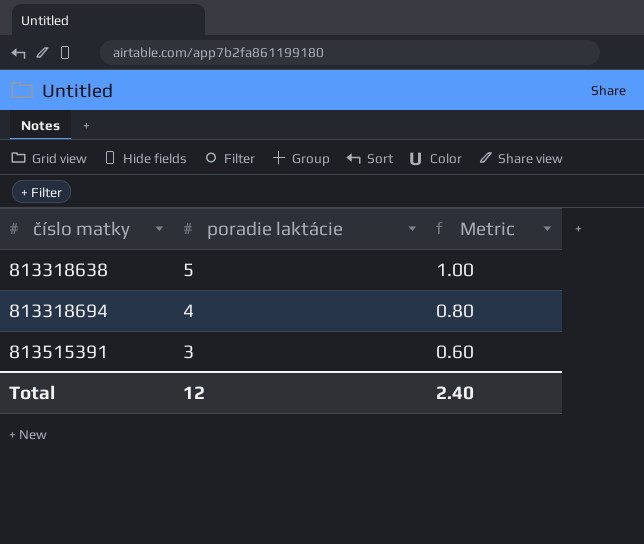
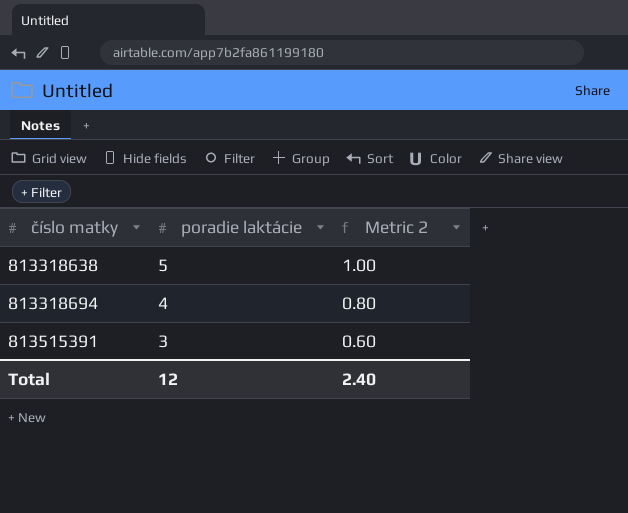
column name: Metric -> Metric 2

